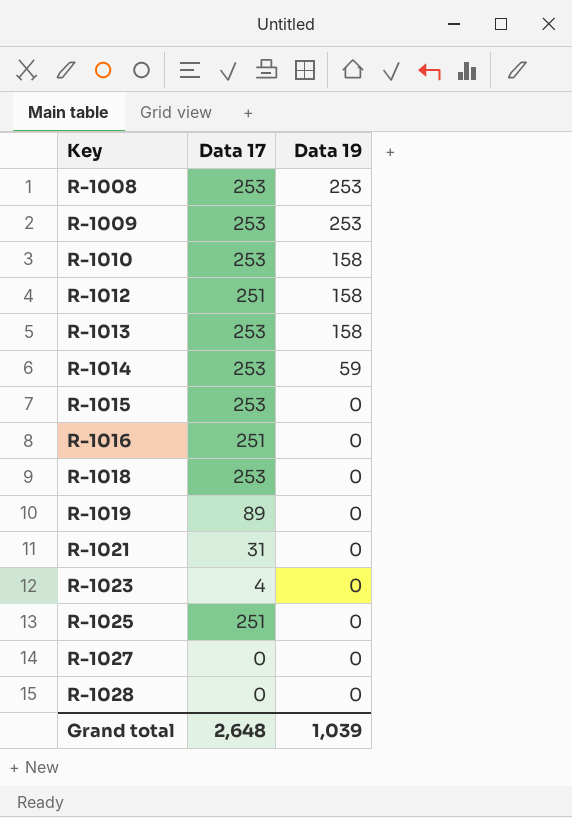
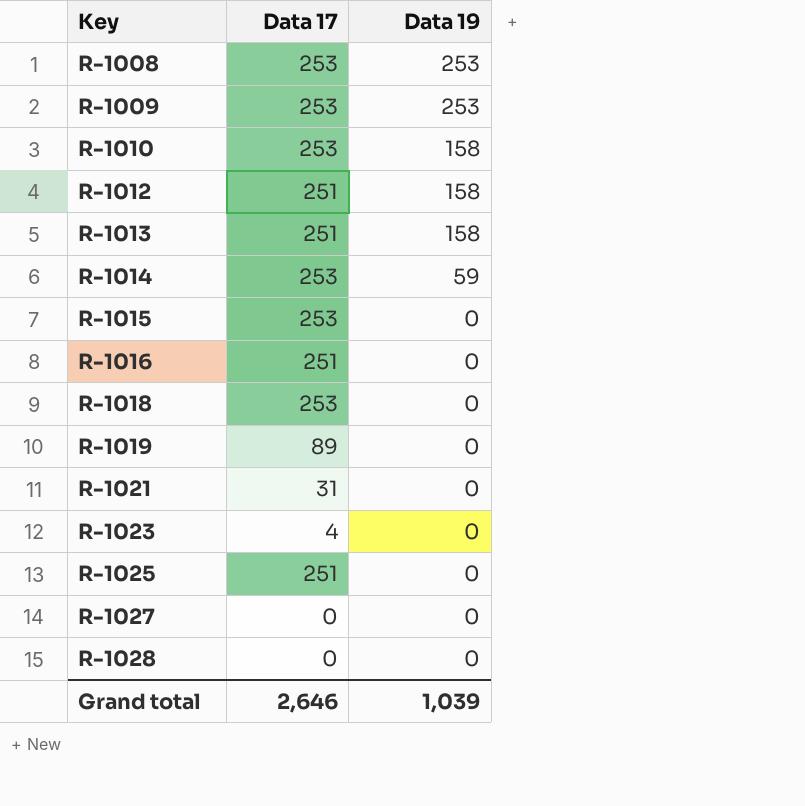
R-1013 | Data 17: 253 -> 251
Grand total | Data 17: 2,648 -> 2,646

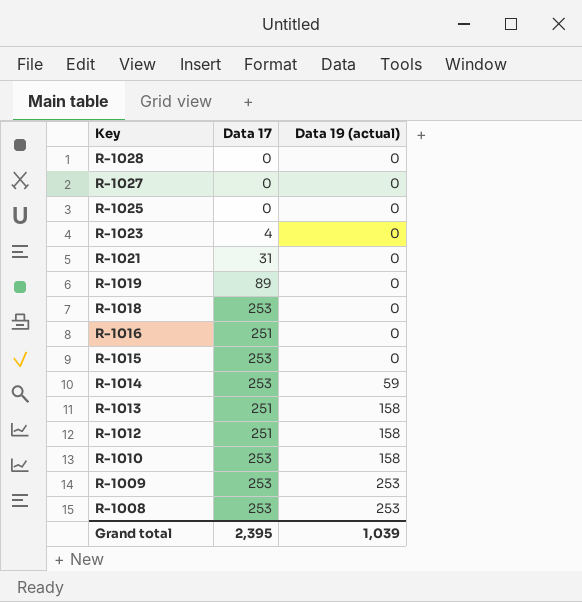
row order: Key ascending -> Key descending
column name: Data 19 -> Data 19 (actual)
R-1025 | Data 17: 251 -> 0
Grand total | Data 17: 2,646 -> 2,395

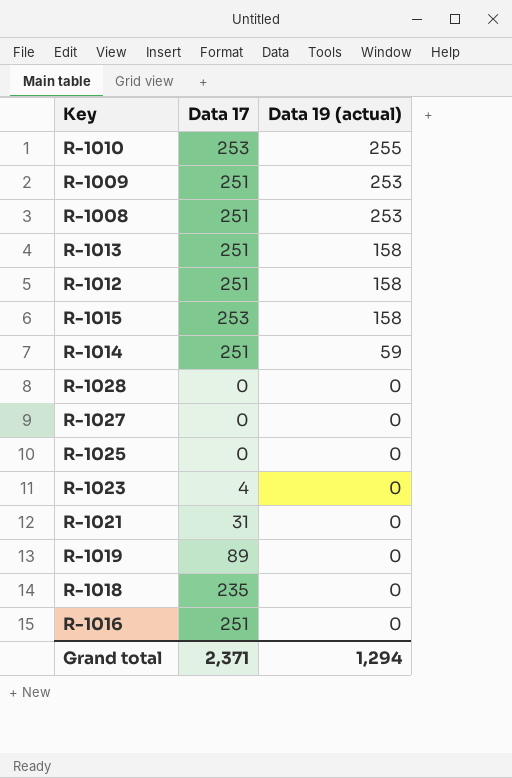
row order: Key descending -> Data 19 (actual) descending
R-1010 | Data 19 (actual): 158 -> 255
R-1009 | Data 17: 253 -> 251
R-1008 | Data 17: 253 -> 251
R-1015 | Data 19 (actual): 0 -> 158
R-1014 | Data 17: 253 -> 251
R-1018 | Data 17: 253 -> 235
Grand total | Data 17: 2,395 -> 2,371
Grand total | Data 19 (actual): 1,039 -> 1,294

